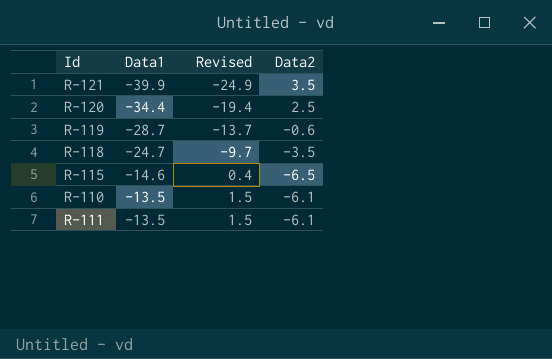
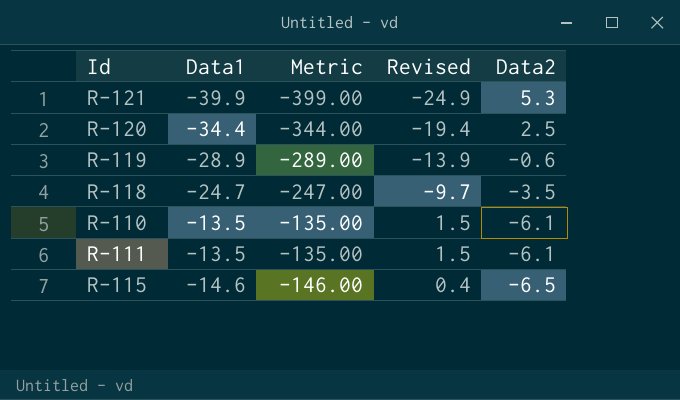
row order: Data1 ascending -> Data2 descending
column Metric | formula: none -> [Data1] * 10
R-121 | Data2: 3.5 -> 5.3
R-119 | Data1: -28.7 -> -28.9
R-119 | Revised: -13.7 -> -13.9

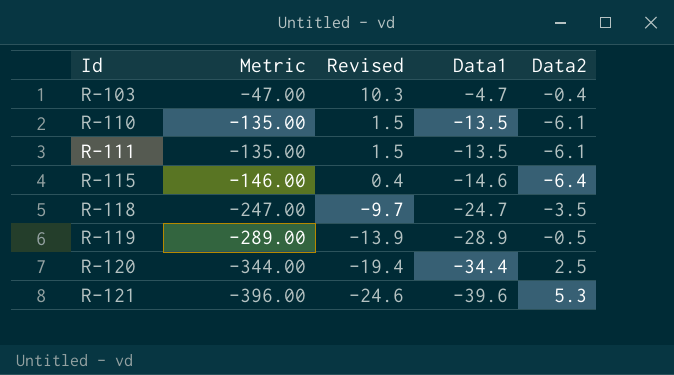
row order: Data2 descending -> Id ascending
column Data1 | position: 2 -> 4
row R-103: none -> -47.00 | 10.3 | -4.7 | -0.4
R-115 | Data2: -6.5 -> -6.4
R-119 | Data2: -0.6 -> -0.5
R-121 | Metric: -399.00 -> -396.00
R-121 | Revised: -24.9 -> -24.6
R-121 | Data1: -39.9 -> -39.6

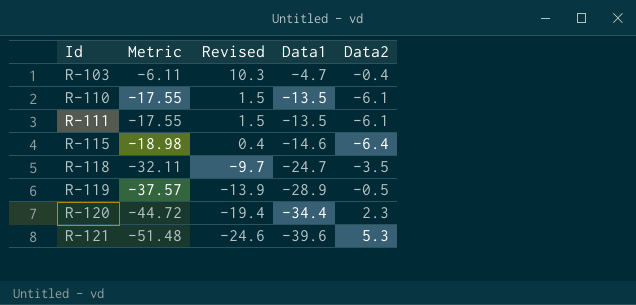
column Metric | formula: [Data1] * 10 -> [Data1] * 1.3
R-120 | Data2: 2.5 -> 2.3

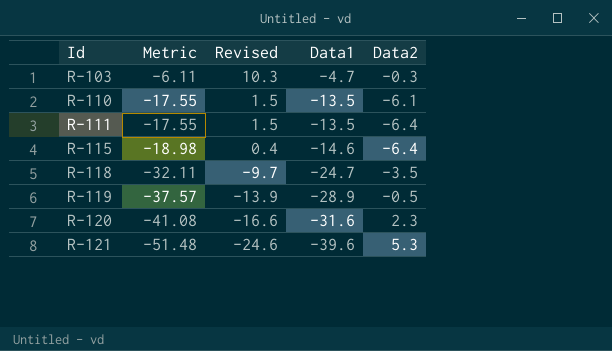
R-103 | Data2: -0.4 -> -0.3
R-111 | Data2: -6.1 -> -6.4
R-120 | Metric: -44.72 -> -41.08
R-120 | Revised: -19.4 -> -16.6
R-120 | Data1: -34.4 -> -31.6

